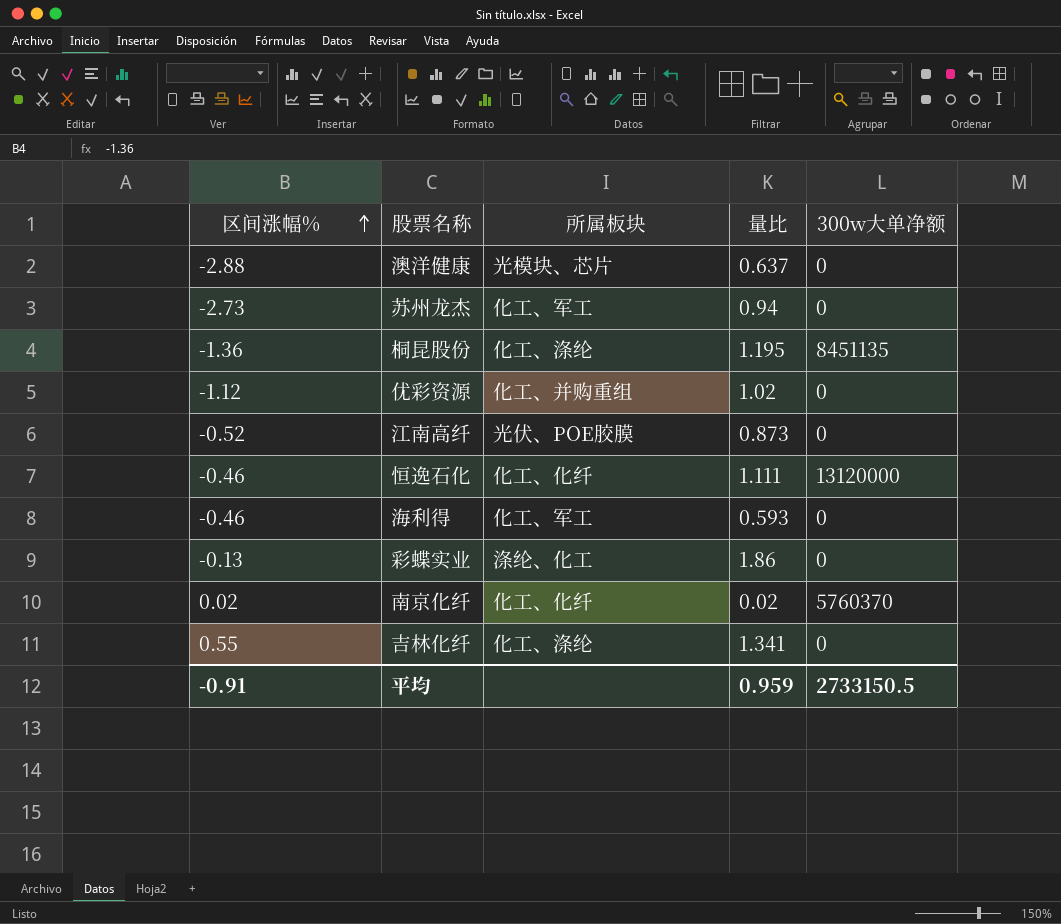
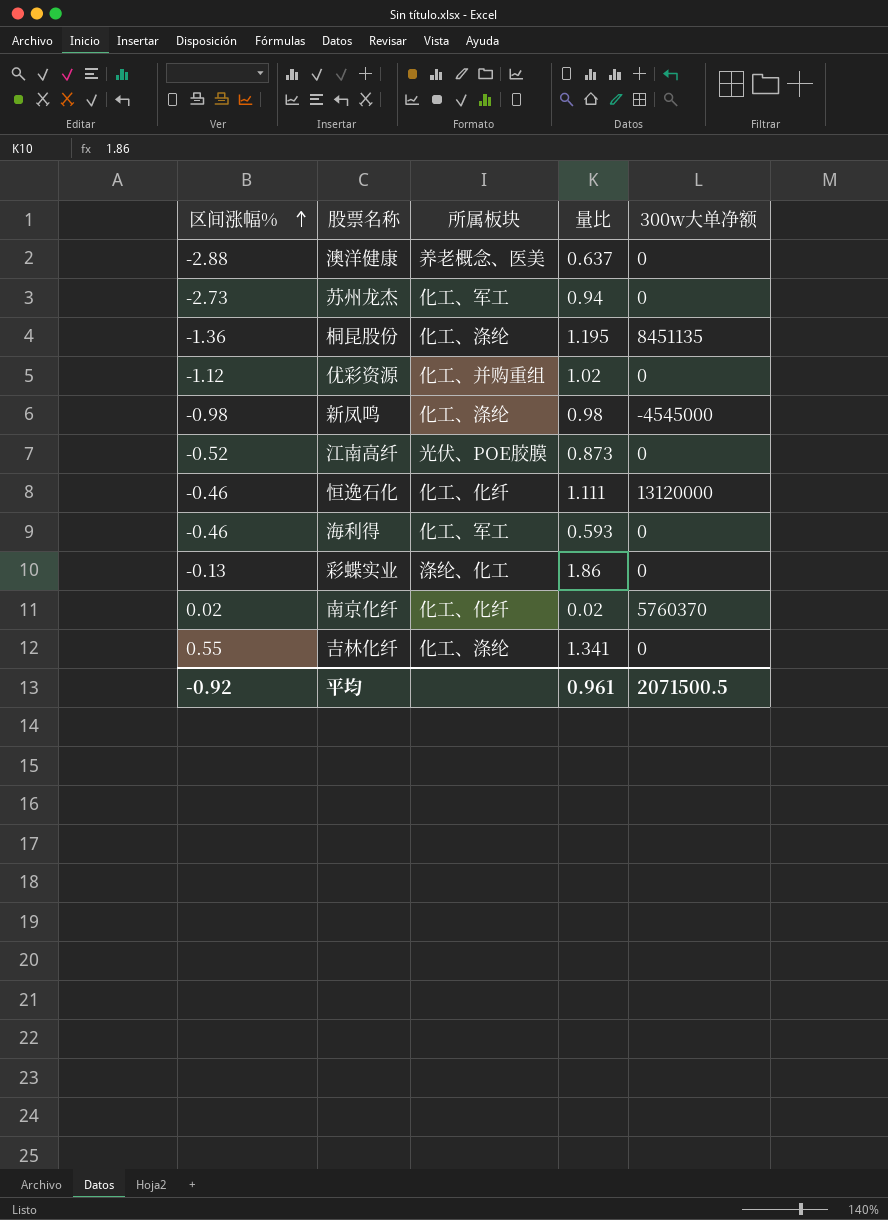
澳洋健康 | 所属板块: 光模块、芯片 -> 养老概念、医美
row 新凤鸣: none -> -0.98 | 化工、涤纶 | 0.98 | -4545000
平均 | 区间涨幅%: -0.91 -> -0.92
平均 | 量比: 0.959 -> 0.961
平均 | 300w大单净额: 2733150.5 -> 2071500.5

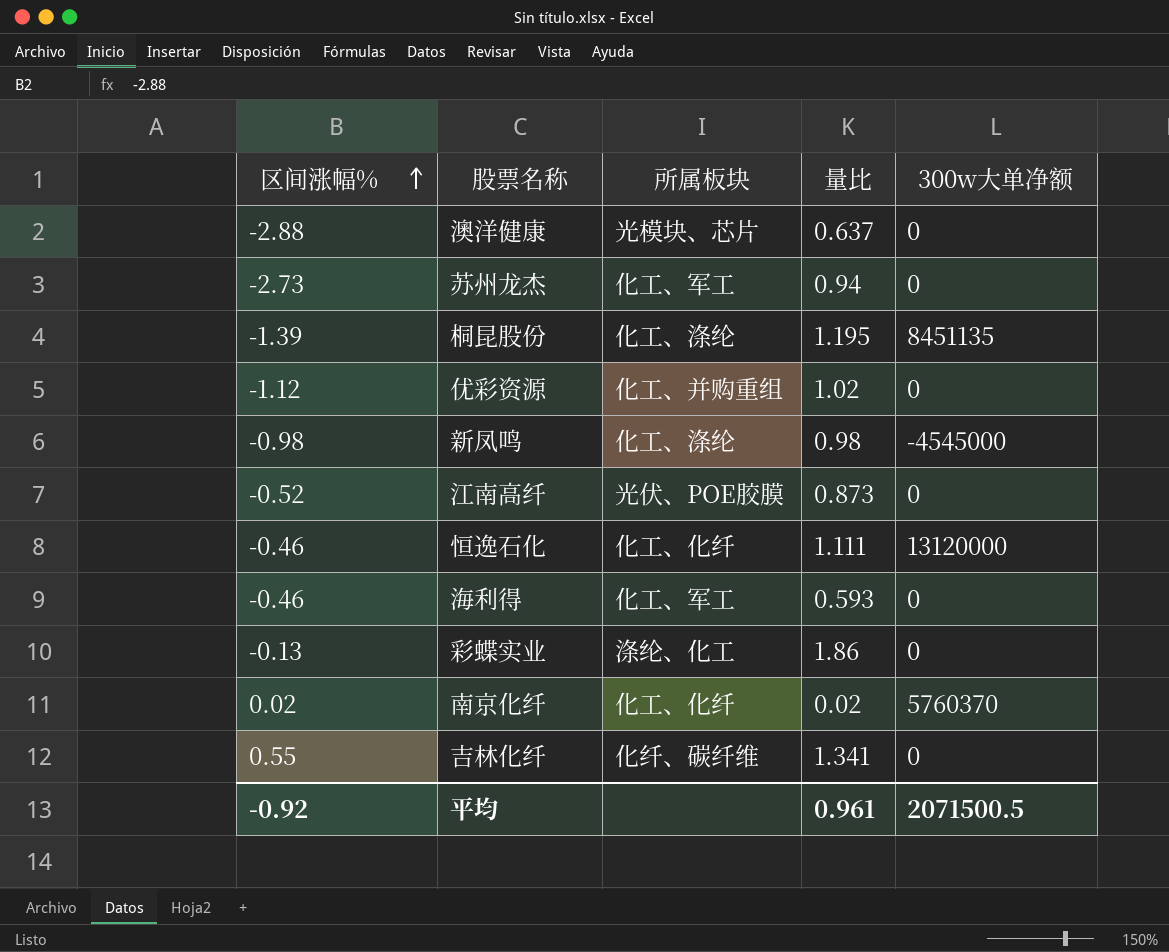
澳洋健康 | 所属板块: 养老概念、医美 -> 光模块、芯片
桐昆股份 | 区间涨幅%: -1.36 -> -1.39
吉林化纤 | 所属板块: 化工、涤纶 -> 化纤、碳纤维

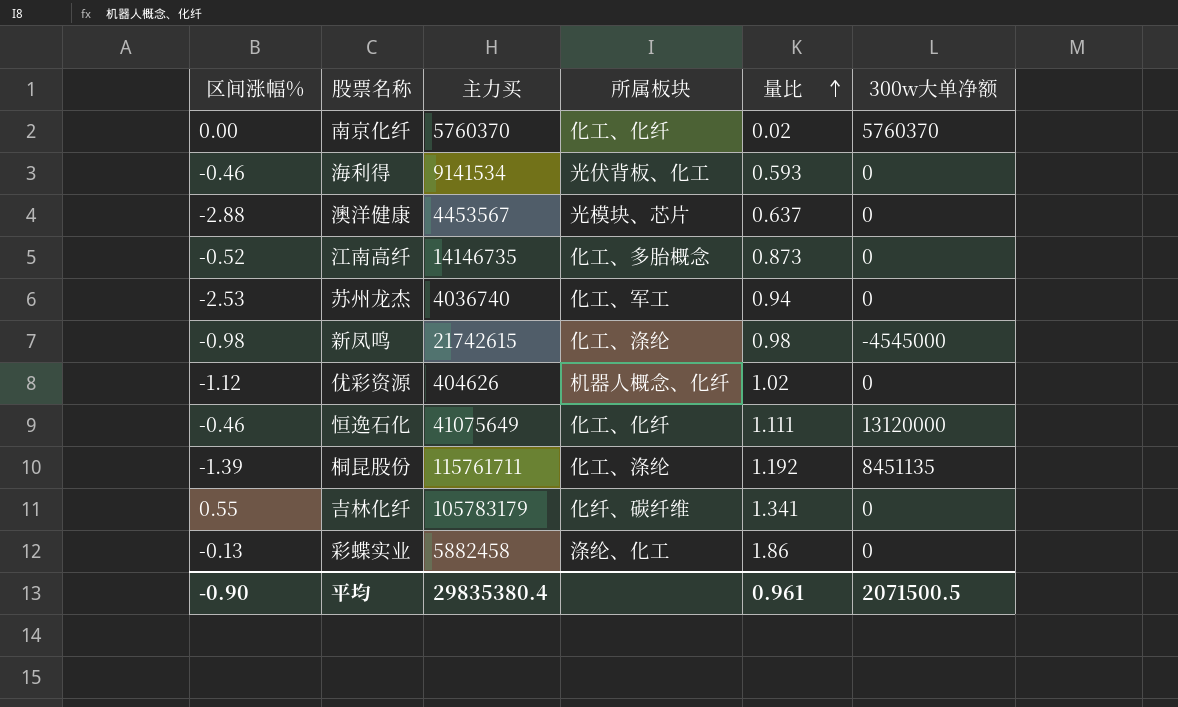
row order: 区间涨幅% ascending -> 量比 ascending
column 主力买 | position: none -> 3
南京化纤 | 区间涨幅%: 0.02 -> 0.00
海利得 | 所属板块: 化工、军工 -> 光伏背板、化工
江南高纤 | 所属板块: 光伏、POE胶膜 -> 化工、多胎概念
苏州龙杰 | 区间涨幅%: -2.73 -> -2.53
优彩资源 | 所属板块: 化工、并购重组 -> 机器人概念、化纤
桐昆股份 | 量比: 1.195 -> 1.192
平均 | 区间涨幅%: -0.92 -> -0.90

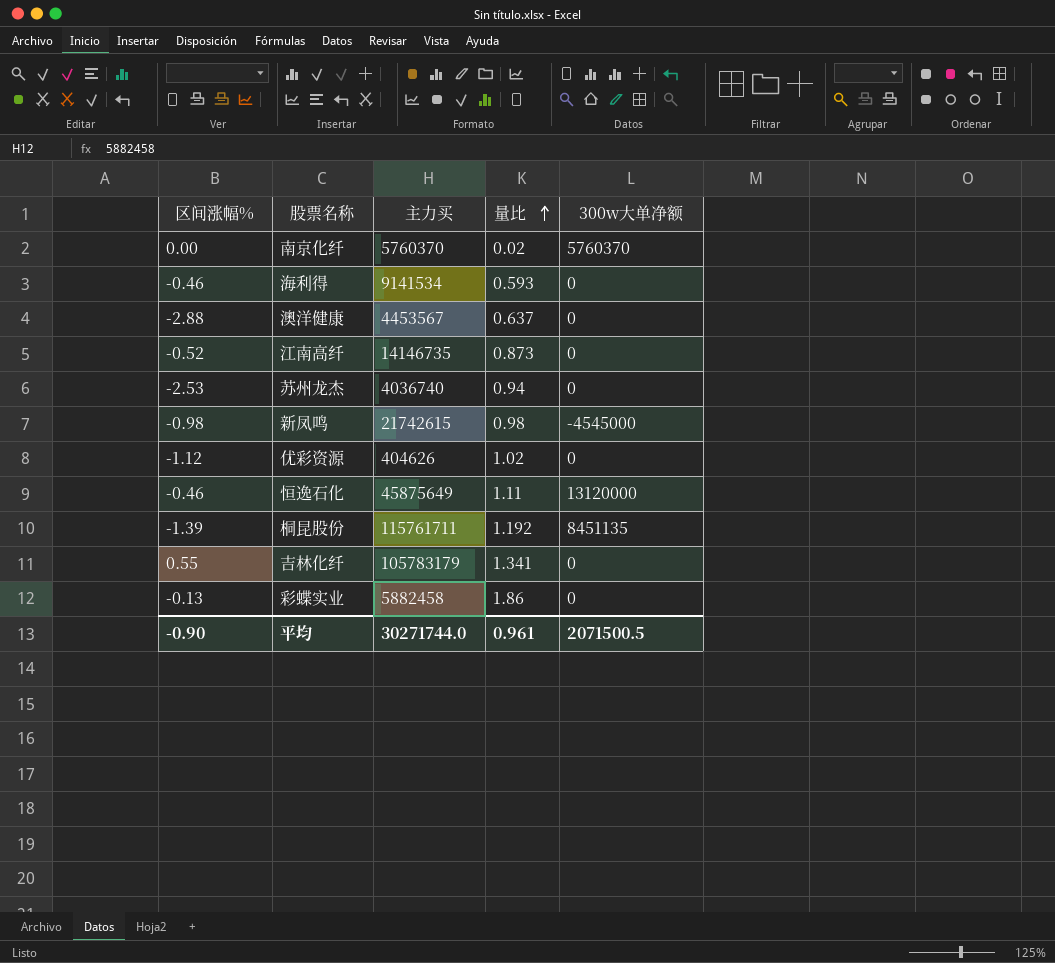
column 所属板块 | position: 4 -> none
恒逸石化 | 主力买: 41075649 -> 45875649
恒逸石化 | 量比: 1.111 -> 1.11
平均 | 主力买: 29835380.4 -> 30271744.0

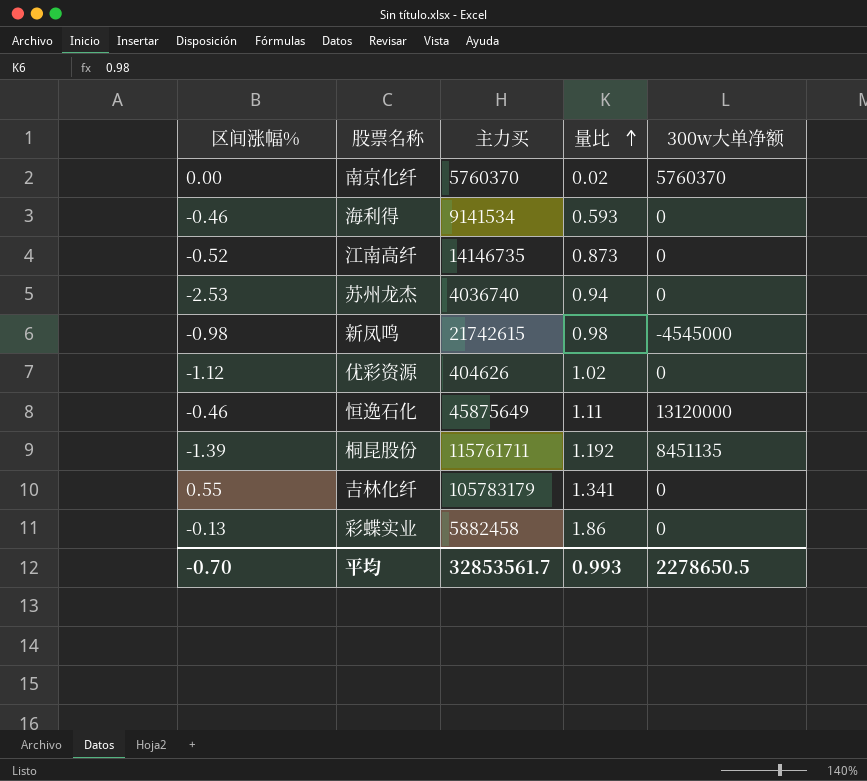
row 澳洋健康: -2.88 | 4453567 | 0.637 | 0 -> none
平均 | 区间涨幅%: -0.90 -> -0.70
平均 | 主力买: 30271744.0 -> 32853561.7
平均 | 量比: 0.961 -> 0.993
平均 | 300w大单净额: 2071500.5 -> 2278650.5

